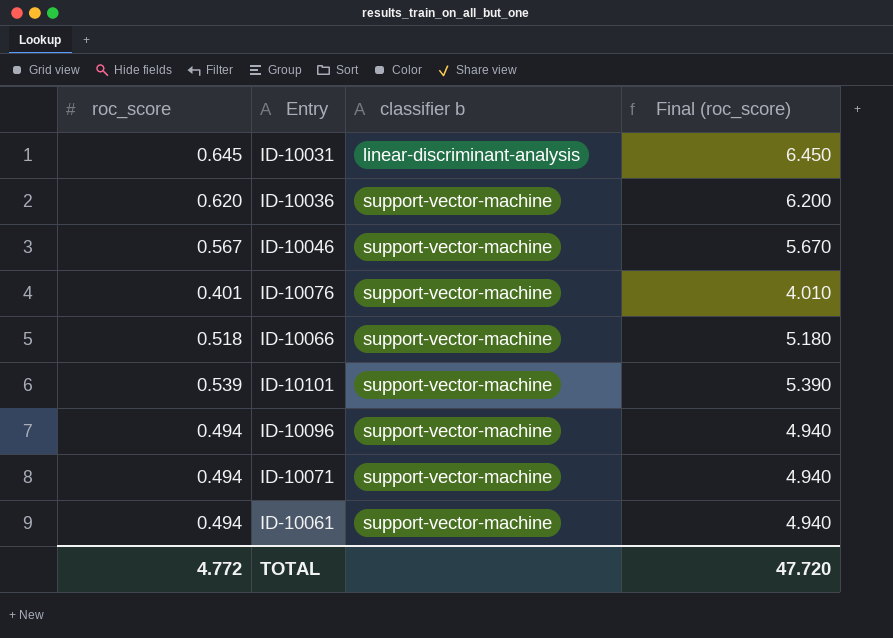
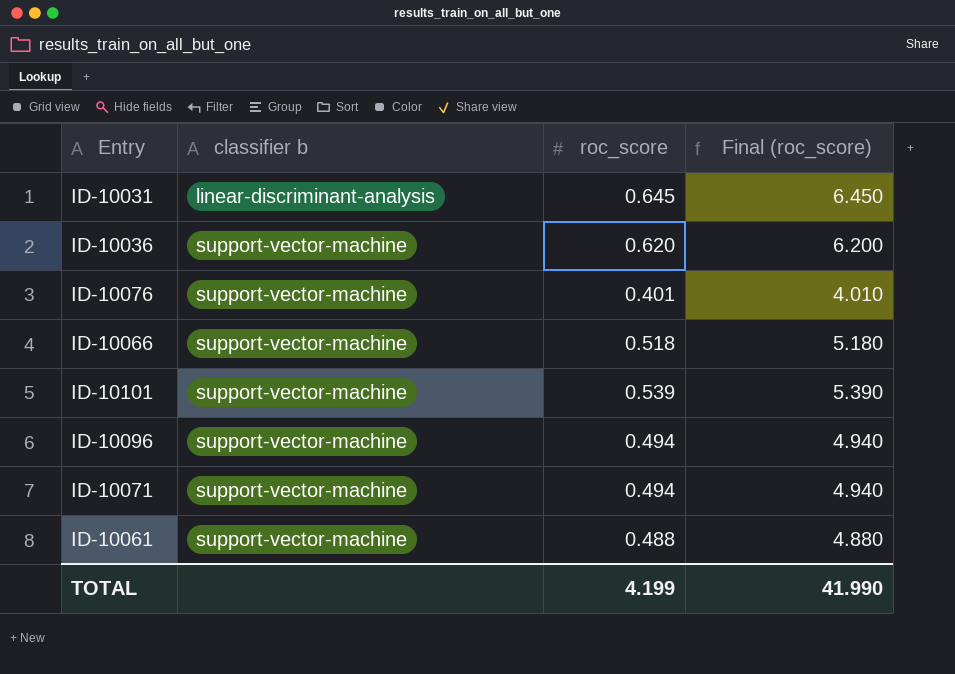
column roc_score | position: 1 -> 3
row ID-10046: 0.567 | support-vector-machine | 5.670 -> none
ID-10061 | roc_score: 0.494 -> 0.488
ID-10061 | Final (roc_score): 4.940 -> 4.880
TOTAL | roc_score: 4.772 -> 4.199
TOTAL | Final (roc_score): 47.720 -> 41.990

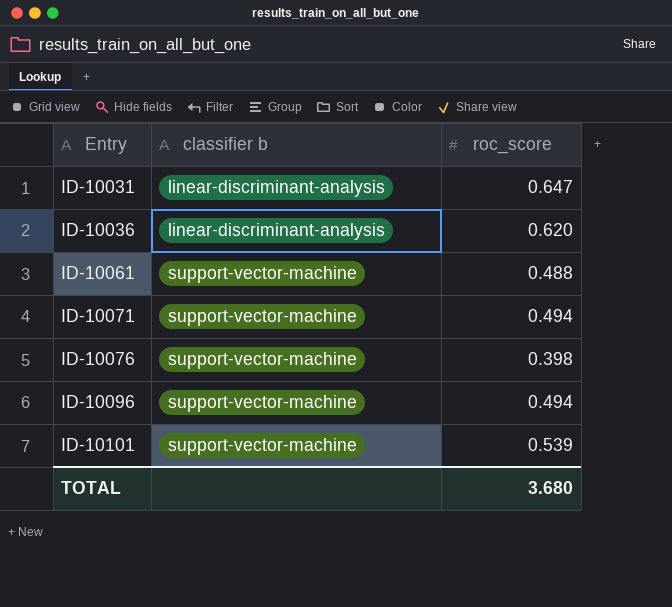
row order: classifier b ascending -> Entry ascending
column Final (roc_score) | formula: [roc_score] * 10 -> none
row ID-10066: support-vector-machine | 0.518 | 5.180 -> none
ID-10031 | roc_score: 0.645 -> 0.647
ID-10036 | classifier b: support-vector-machine -> linear-discriminant-analysis
ID-10076 | roc_score: 0.401 -> 0.398
TOTAL | roc_score: 4.199 -> 3.680

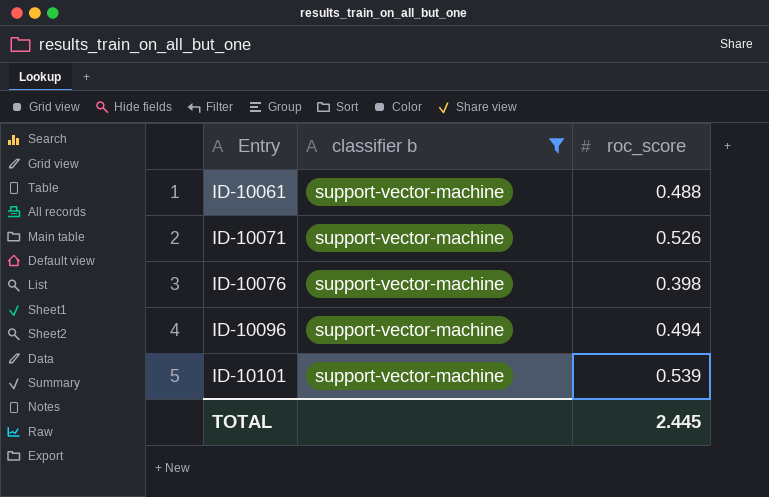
filter: none -> classifier b = support-vector-machine
ID-10071 | roc_score: 0.494 -> 0.526
TOTAL | roc_score: 3.680 -> 2.445

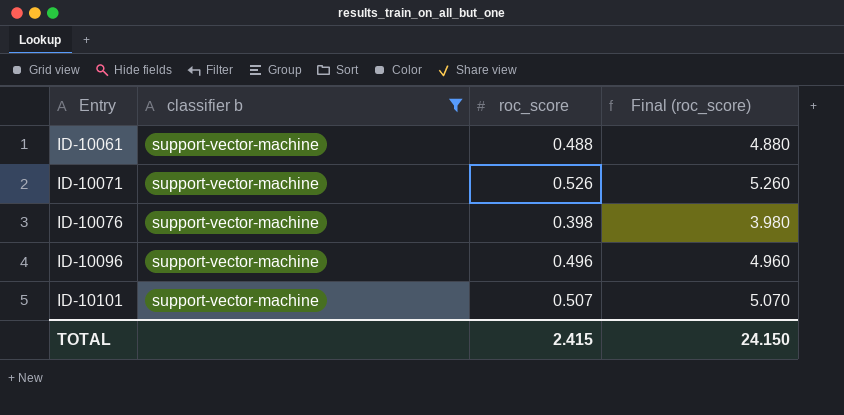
column Final (roc_score) | formula: none -> [roc_score] * 10
ID-10096 | roc_score: 0.494 -> 0.496
ID-10101 | roc_score: 0.539 -> 0.507
TOTAL | roc_score: 2.445 -> 2.415

